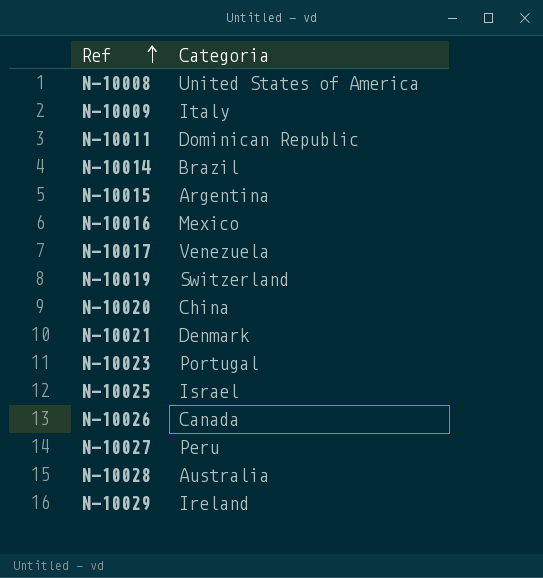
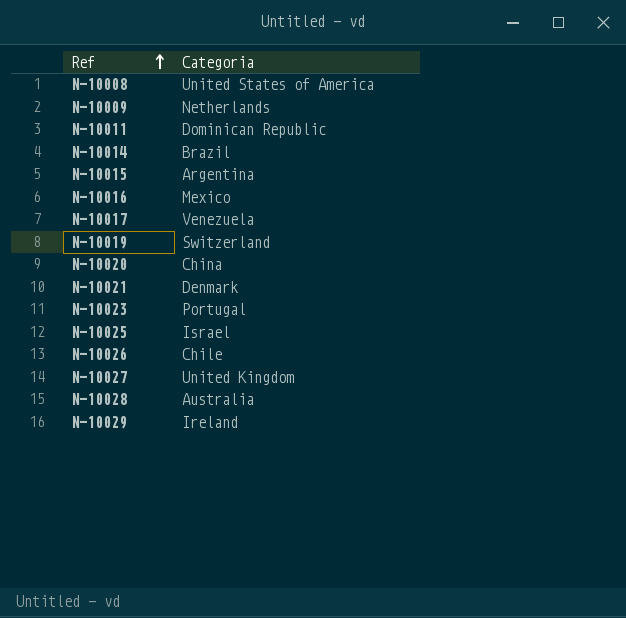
N-10009 | Categoria: Italy -> Netherlands
N-10026 | Categoria: Canada -> Chile
N-10027 | Categoria: Peru -> United Kingdom

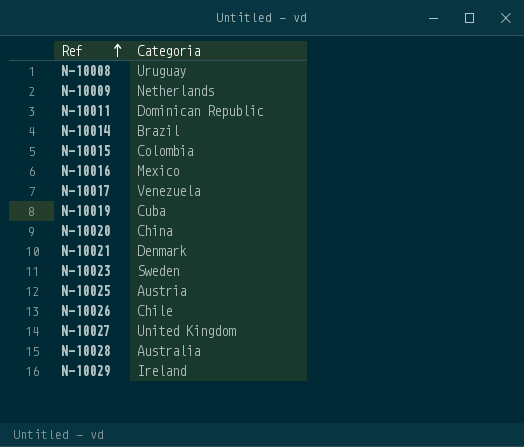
N-10008 | Categoria: United States of America -> Uruguay
N-10015 | Categoria: Argentina -> Colombia
N-10019 | Categoria: Switzerland -> Cuba
N-10023 | Categoria: Portugal -> Sweden
N-10025 | Categoria: Israel -> Austria

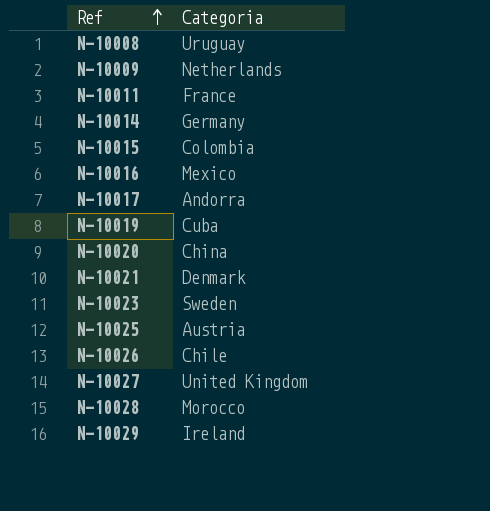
N-10011 | Categoria: Dominican Republic -> France
N-10014 | Categoria: Brazil -> Germany
N-10017 | Categoria: Venezuela -> Andorra
N-10028 | Categoria: Australia -> Morocco

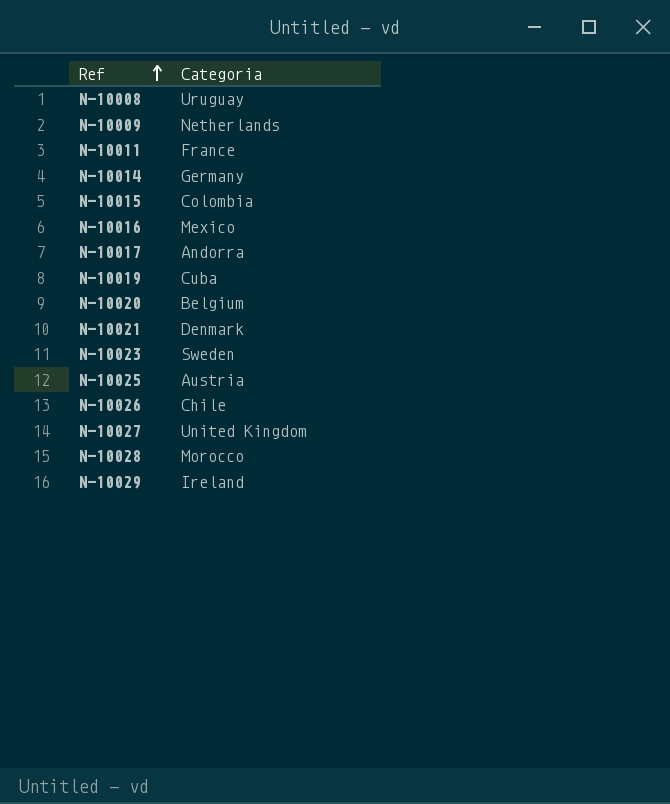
N-10020 | Categoria: China -> Belgium

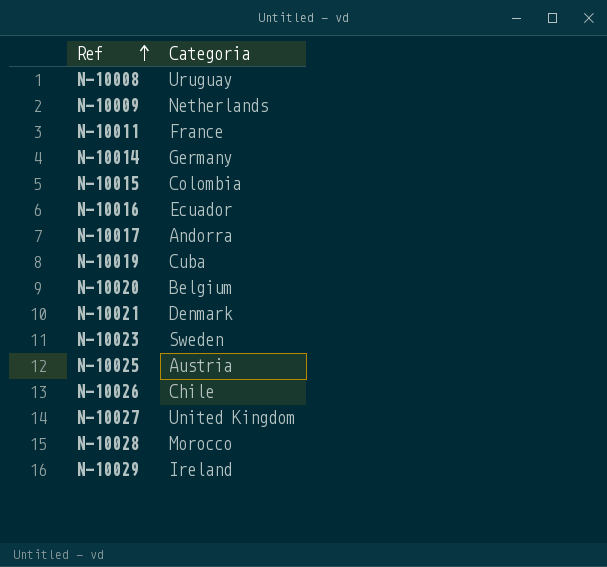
N-10016 | Categoria: Mexico -> Ecuador

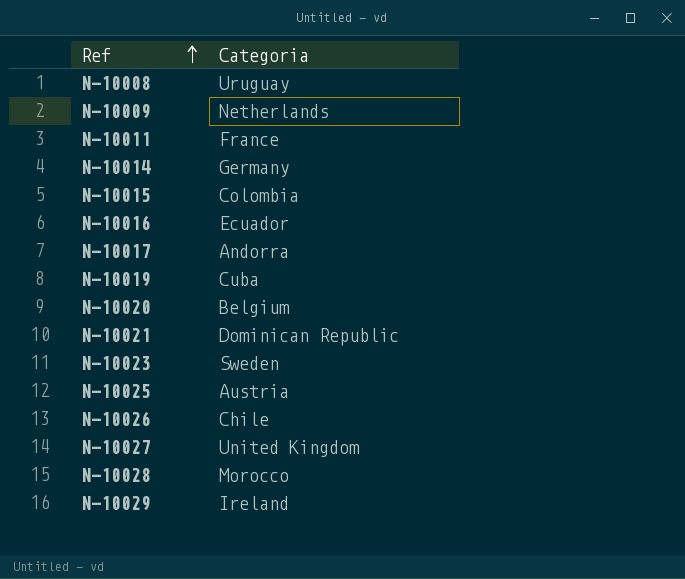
N-10021 | Categoria: Denmark -> Dominican Republic

